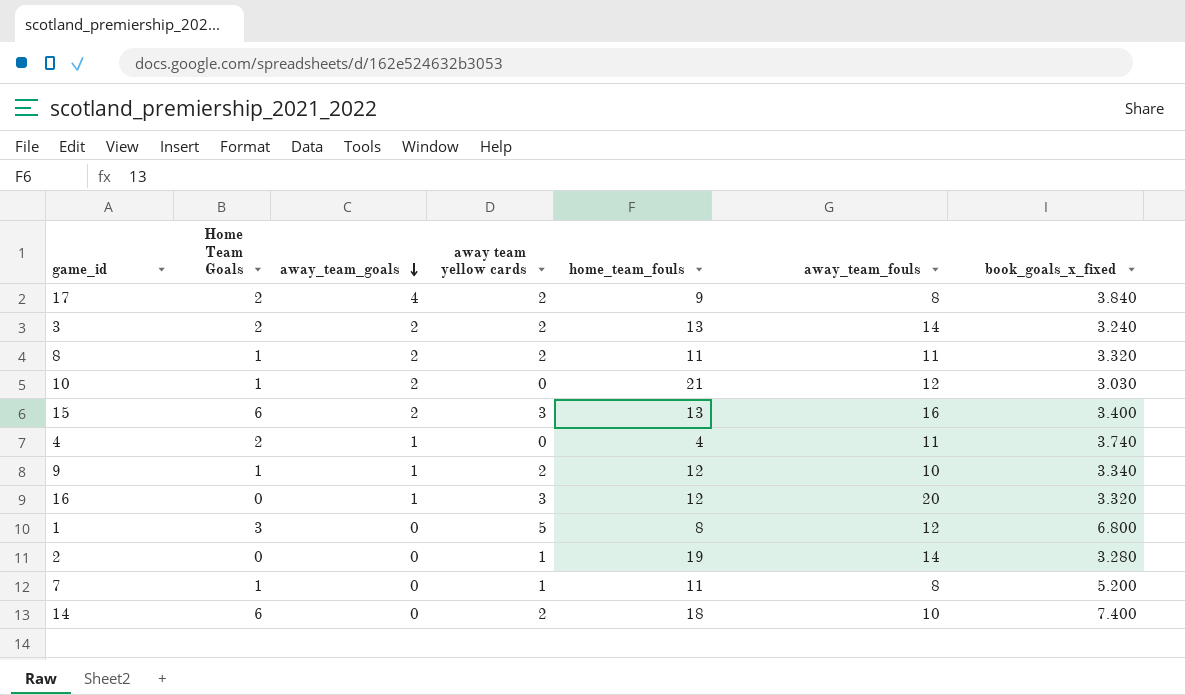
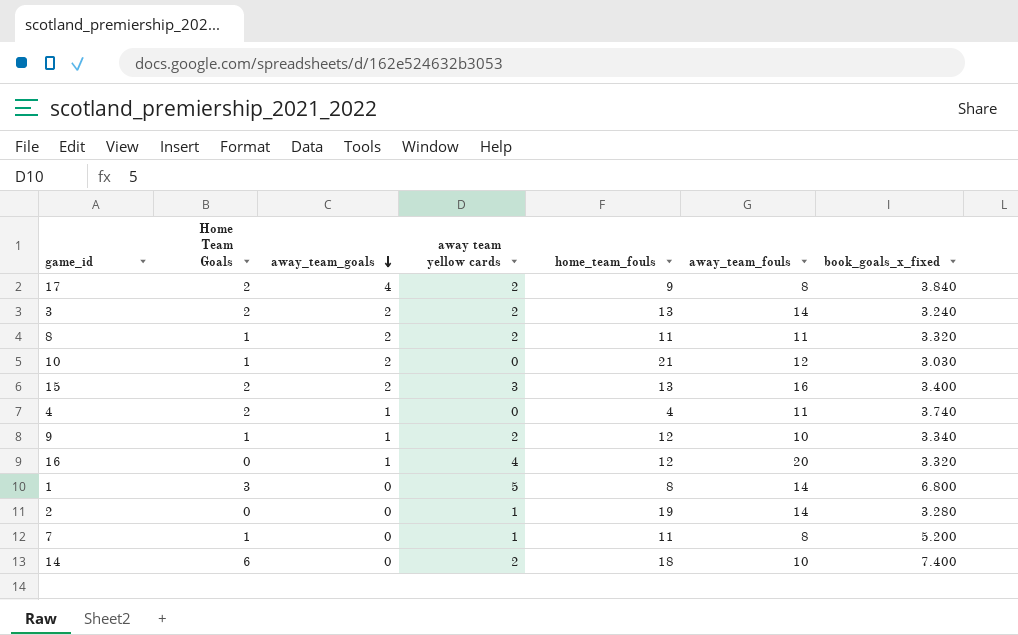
15 | Home Team Goals: 6 -> 2
16 | away team yellow cards: 3 -> 4
1 | away_team_fouls: 12 -> 14

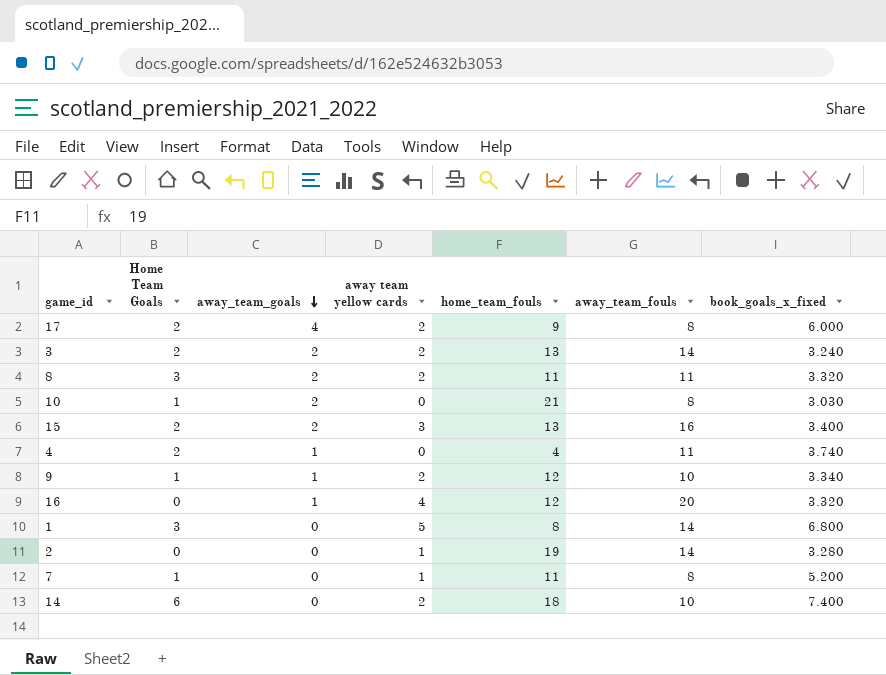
17 | book_goals_x_fixed: 3.840 -> 6.000
8 | Home Team Goals: 1 -> 3
10 | away_team_fouls: 12 -> 8

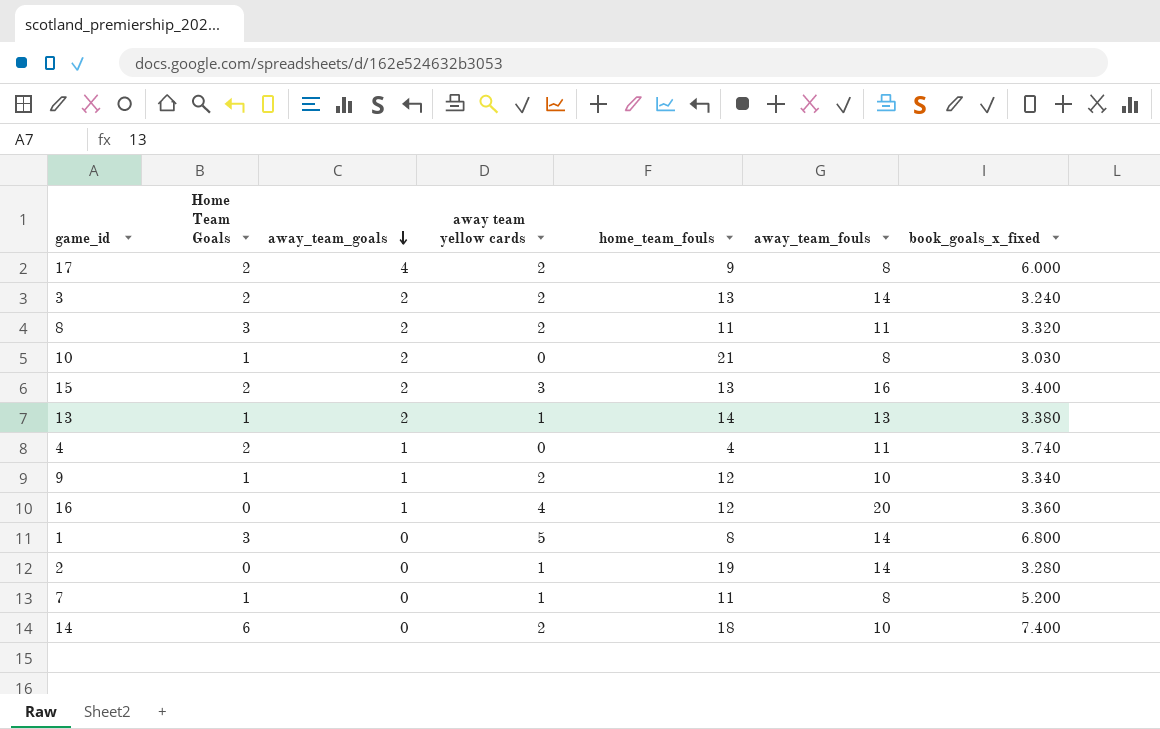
row 13: none -> 1 | 2 | 1 | 14 | 13 | 3.380
16 | book_goals_x_fixed: 3.320 -> 3.360

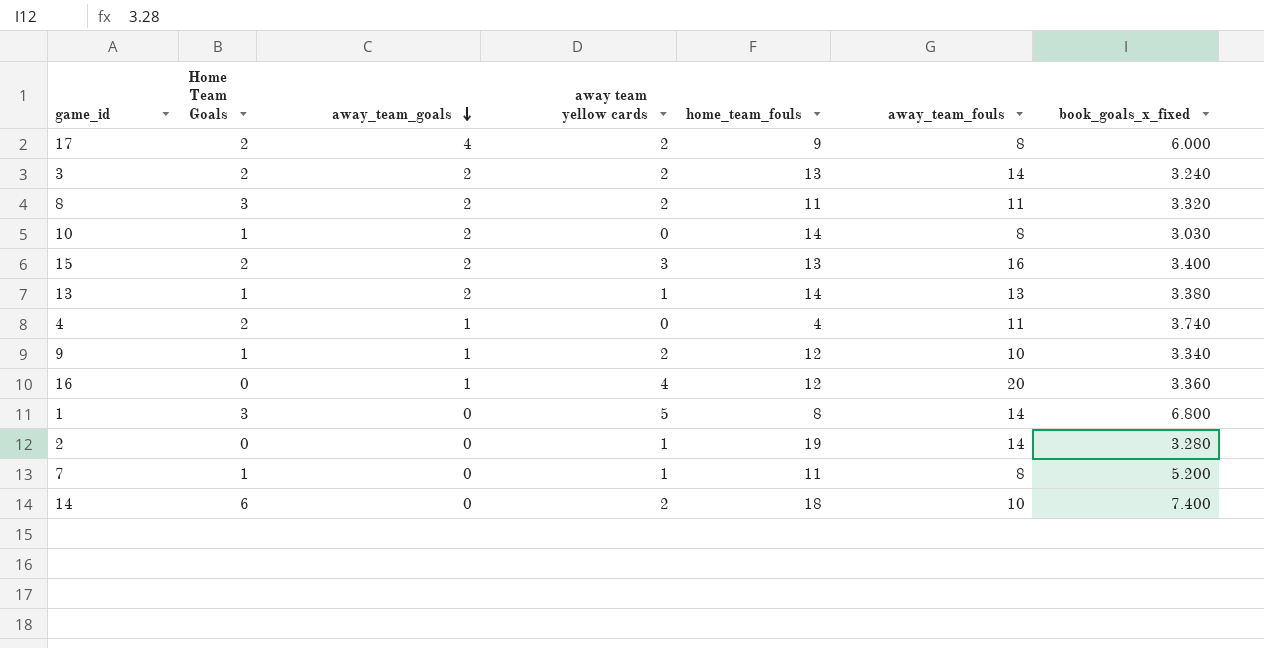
10 | home_team_fouls: 21 -> 14

